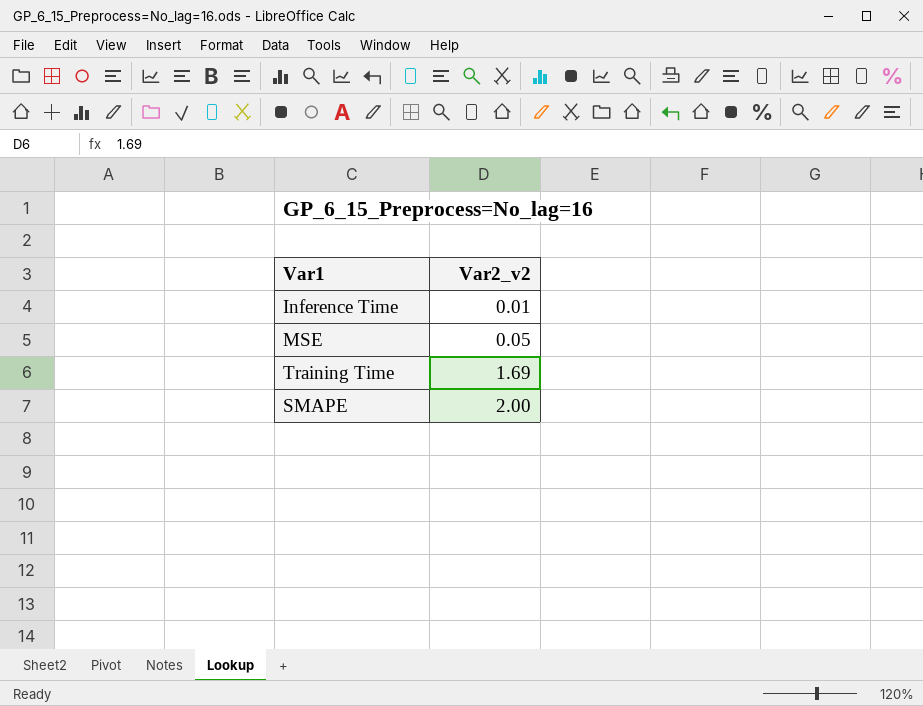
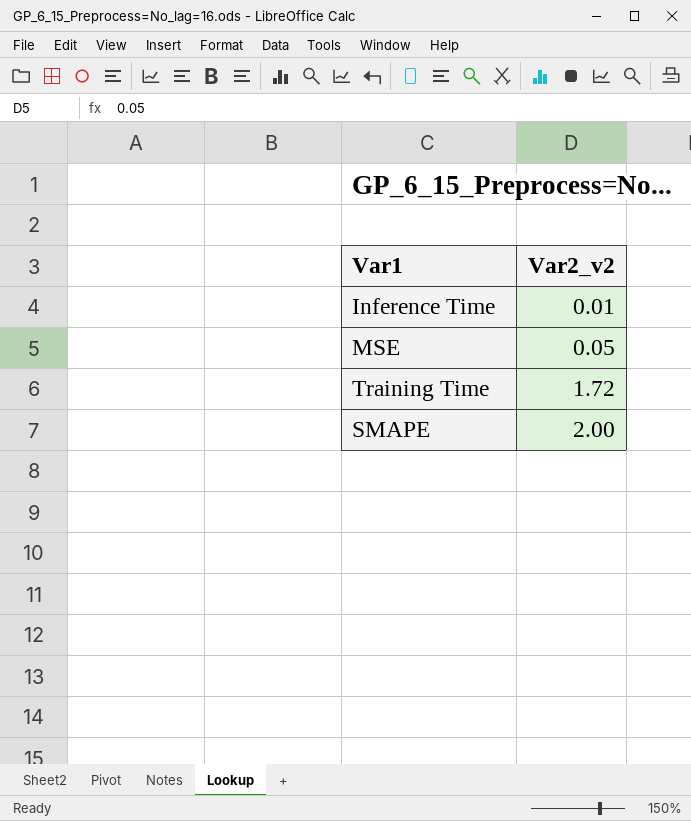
Training Time | Var2_v2: 1.69 -> 1.72

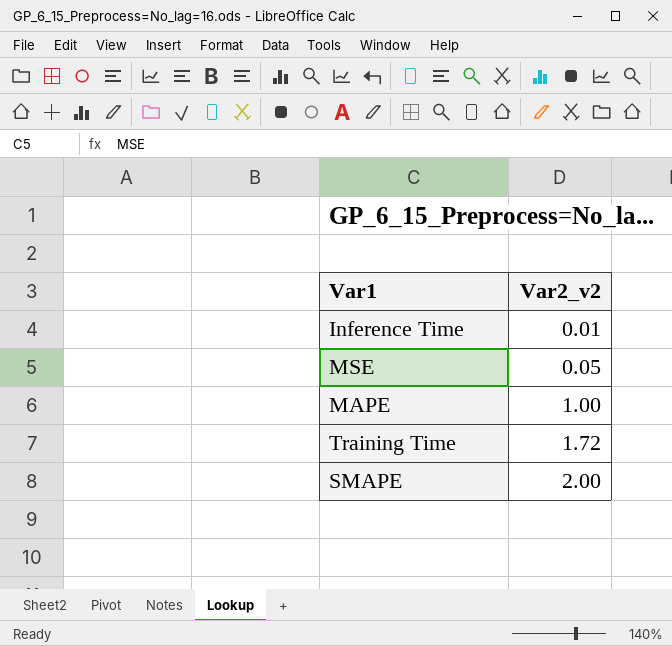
row MAPE: none -> 1.00

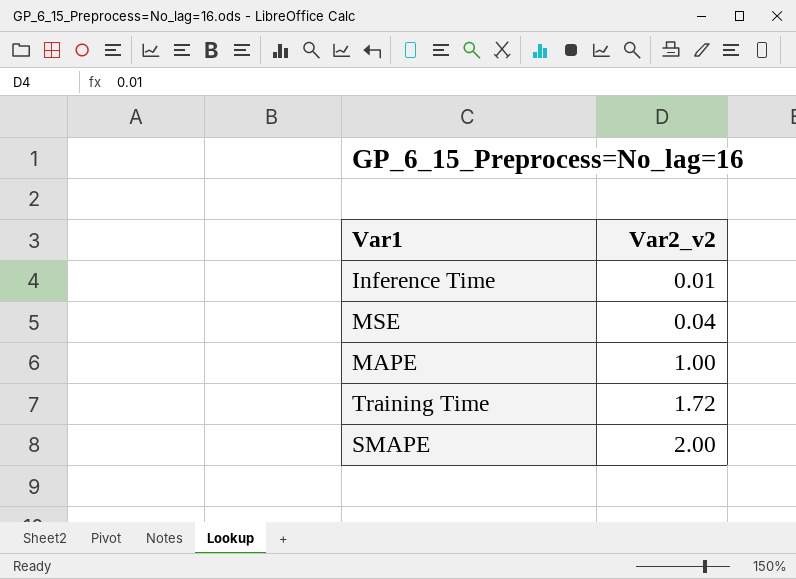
MSE | Var2_v2: 0.05 -> 0.04

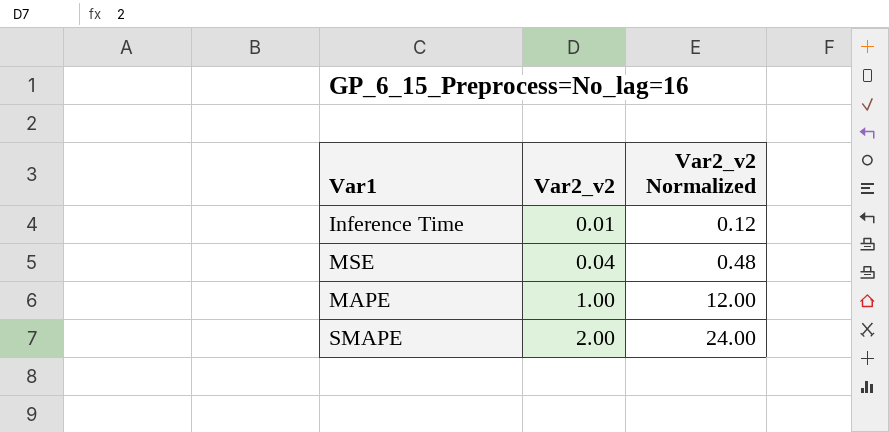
column Var2_v2 Normalized | formula: none -> [Var2_v2] * 12
row Training Time: 1.72 -> none

